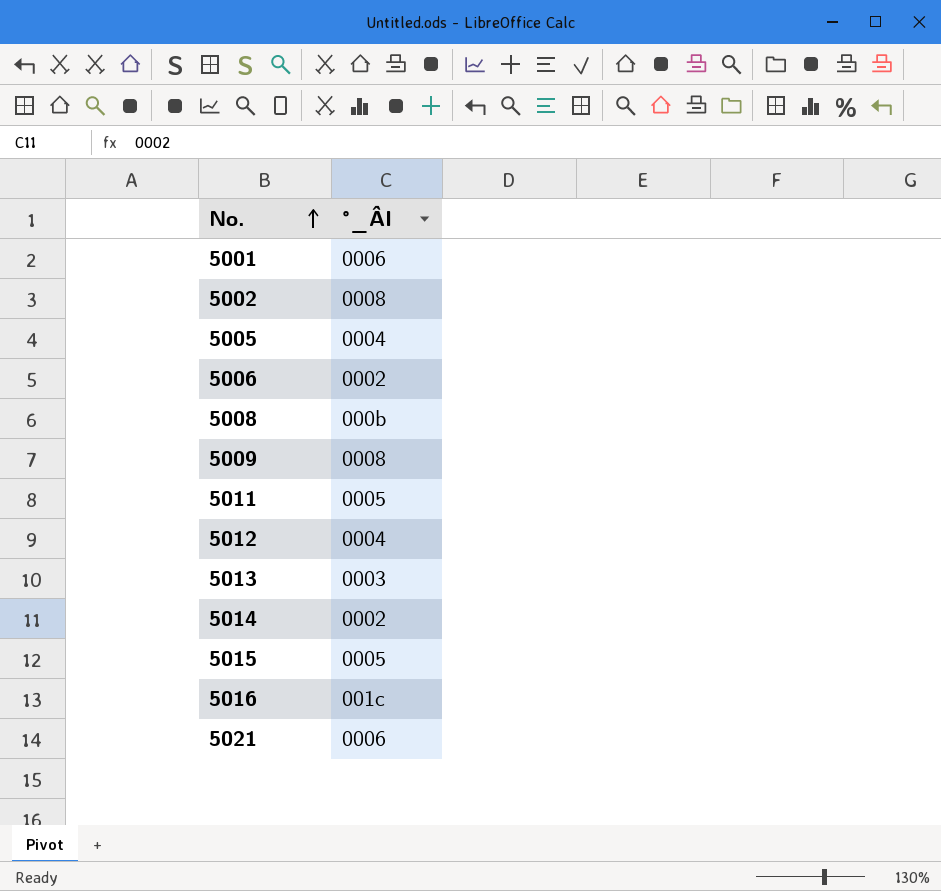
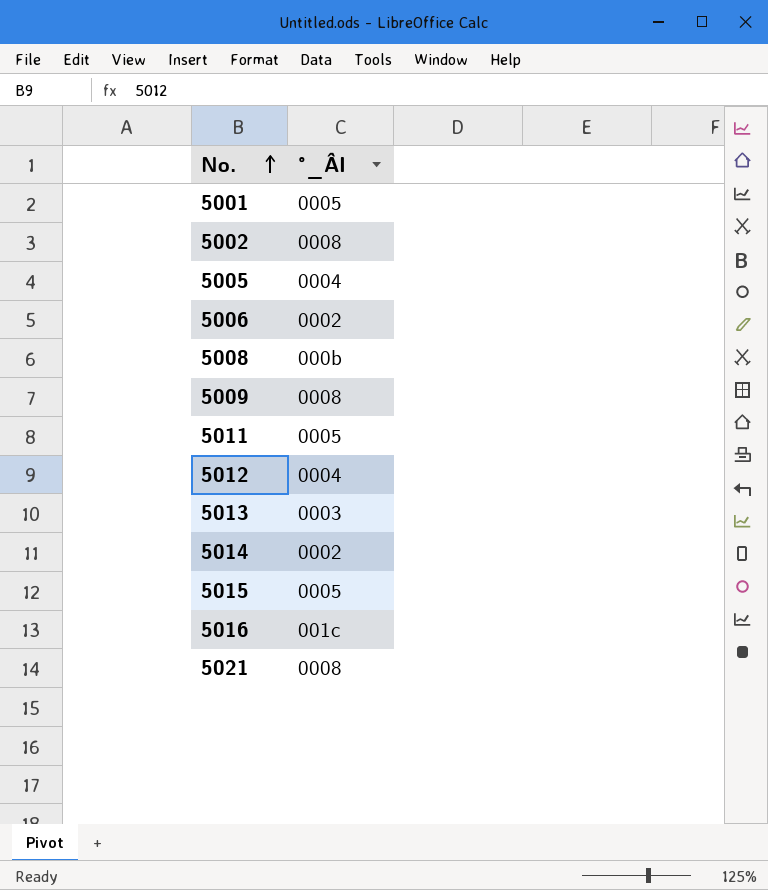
5001 | °_ÂI: 0006 -> 0005
5021 | °_ÂI: 0006 -> 0008

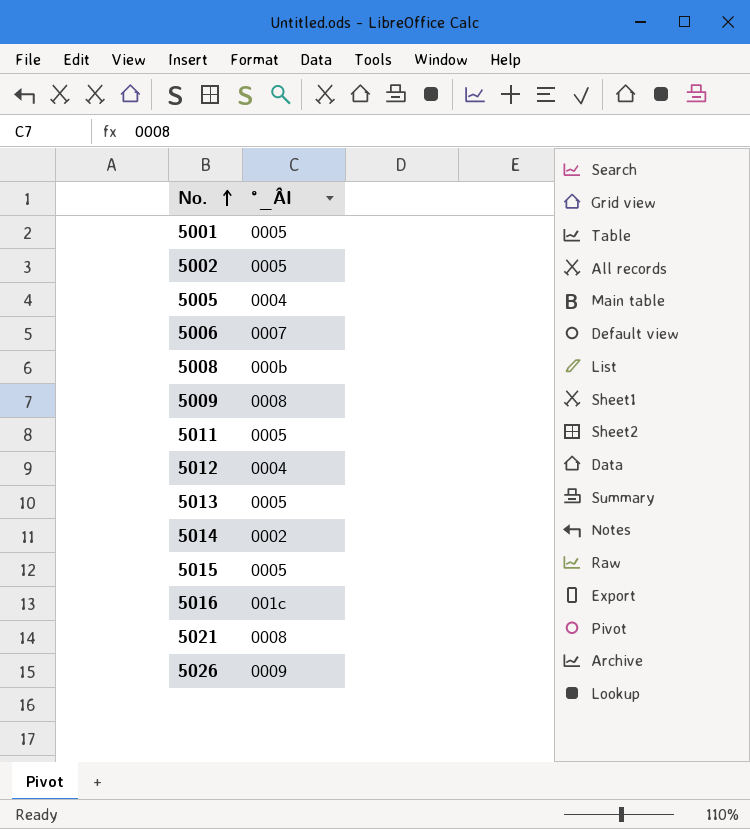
5002 | °_ÂI: 0008 -> 0005
5006 | °_ÂI: 0002 -> 0007
5013 | °_ÂI: 0003 -> 0005
row 5026: none -> 0009

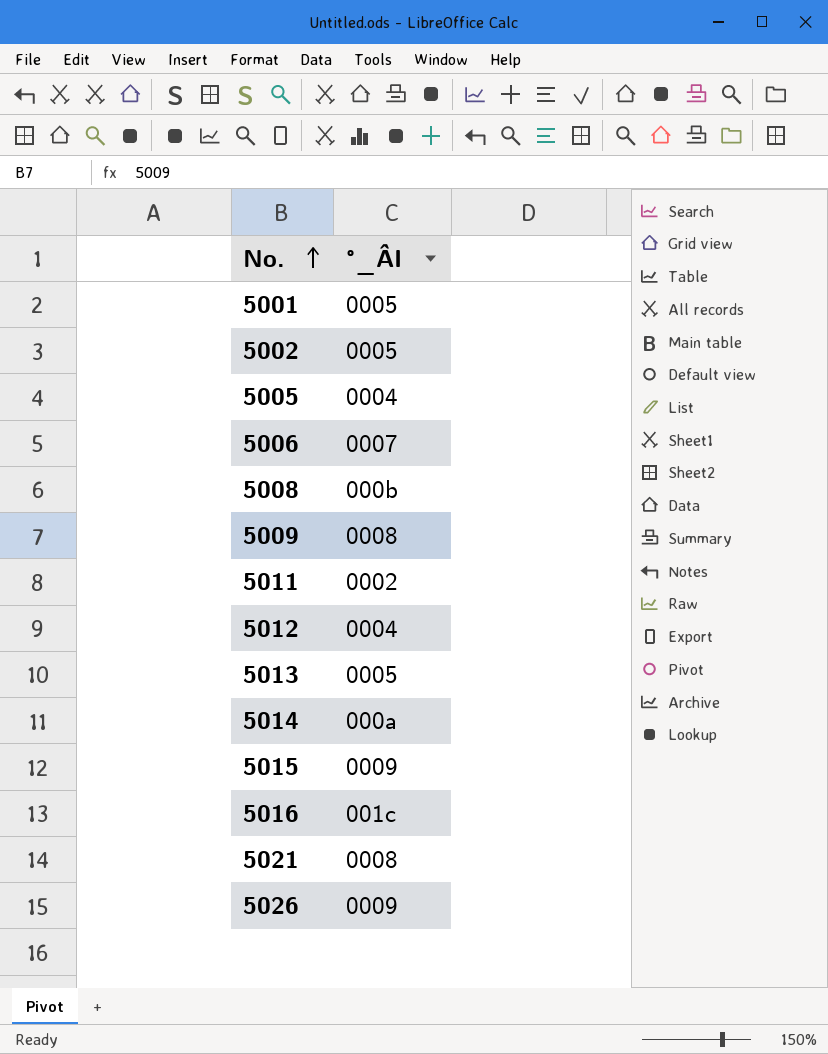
5011 | °_ÂI: 0005 -> 0002
5014 | °_ÂI: 0002 -> 000a
5015 | °_ÂI: 0005 -> 0009

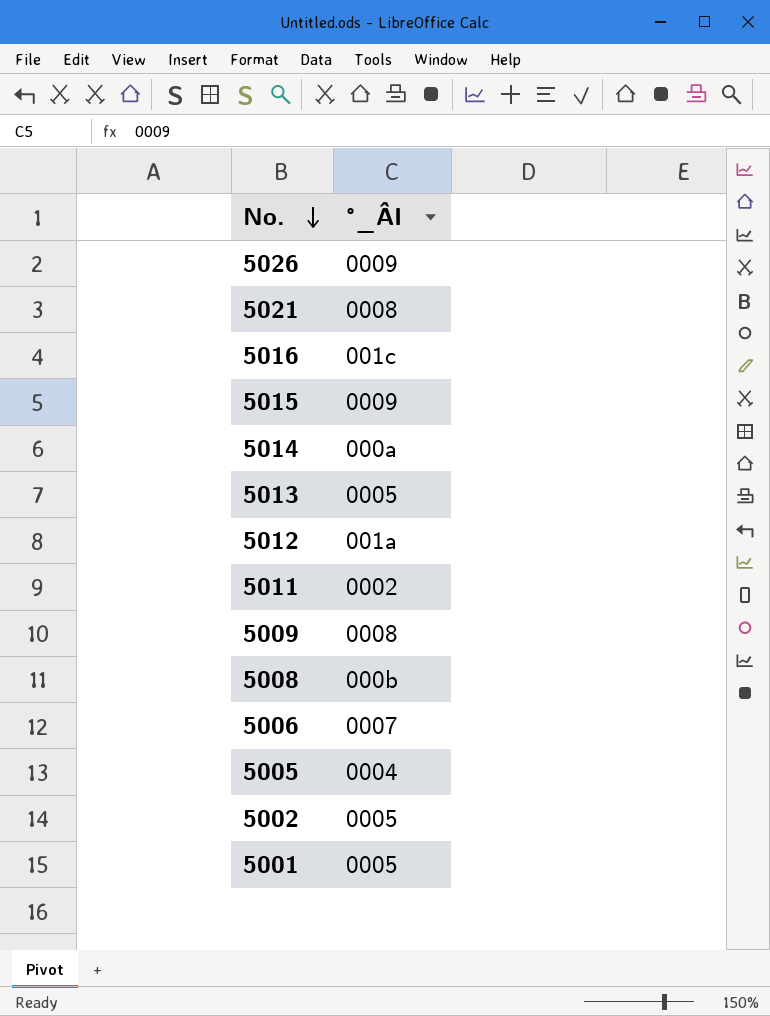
row order: No. ascending -> No. descending
5012 | °_ÂI: 0004 -> 001a

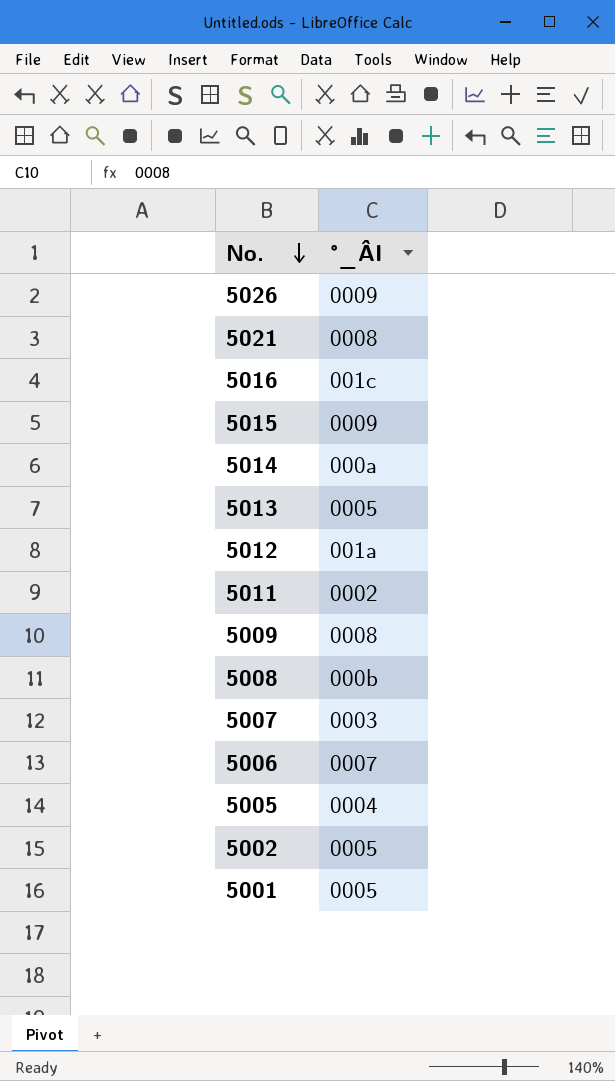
row 5007: none -> 0003

